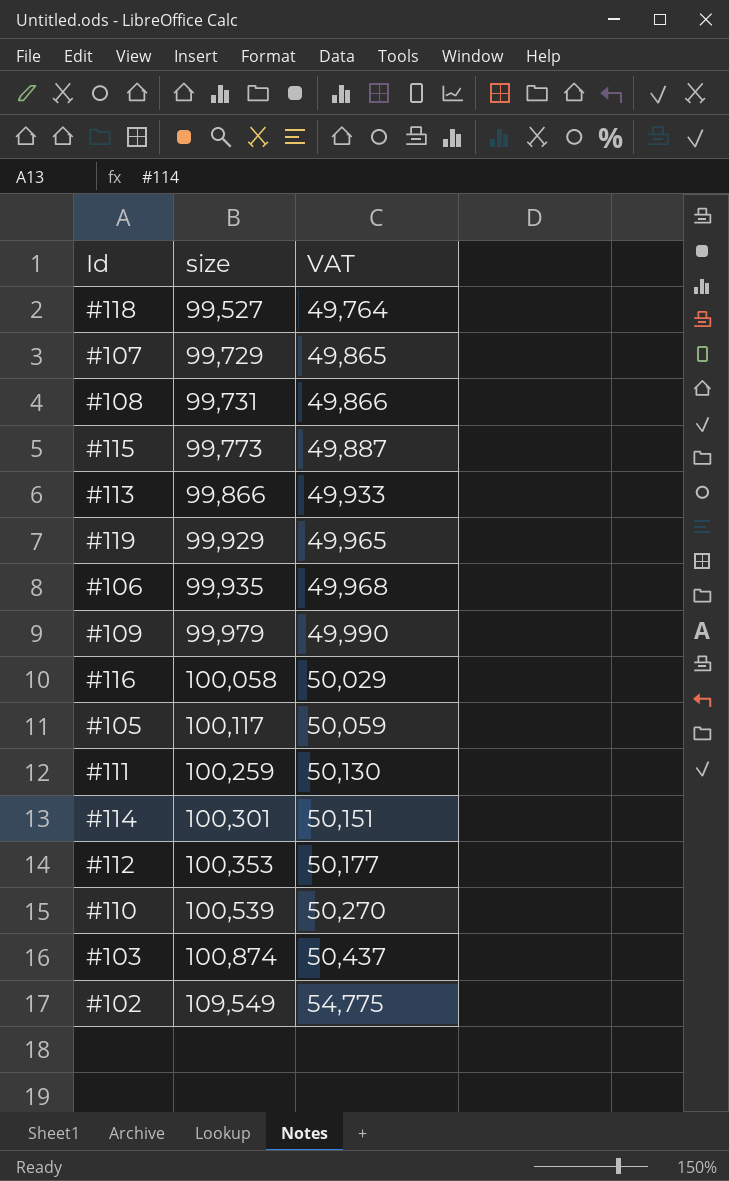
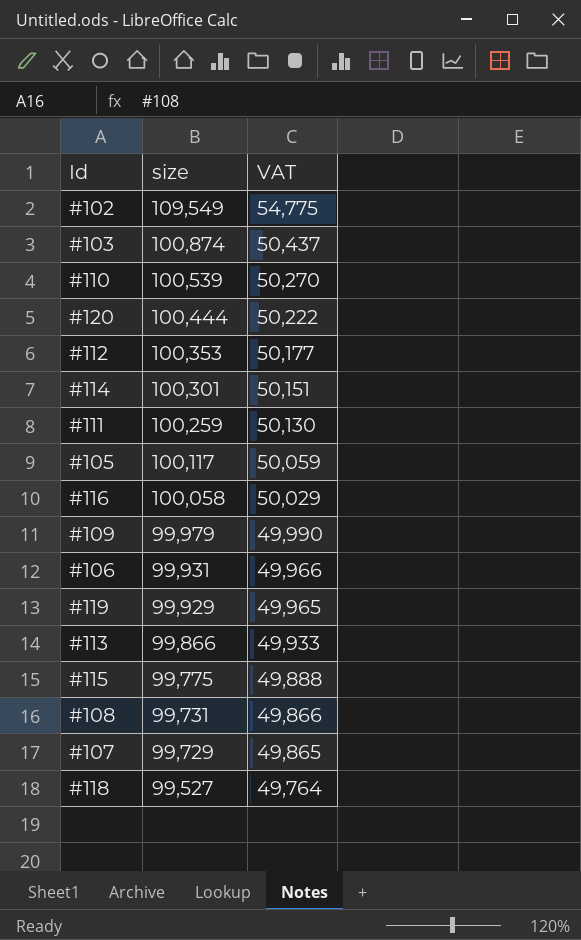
row order: size ascending -> size descending
row #120: none -> 100,444 | 50,222
#106 | size: 99,935 -> 99,931
#106 | VAT: 49,968 -> 49,966
#115 | size: 99,773 -> 99,775
#115 | VAT: 49,887 -> 49,888

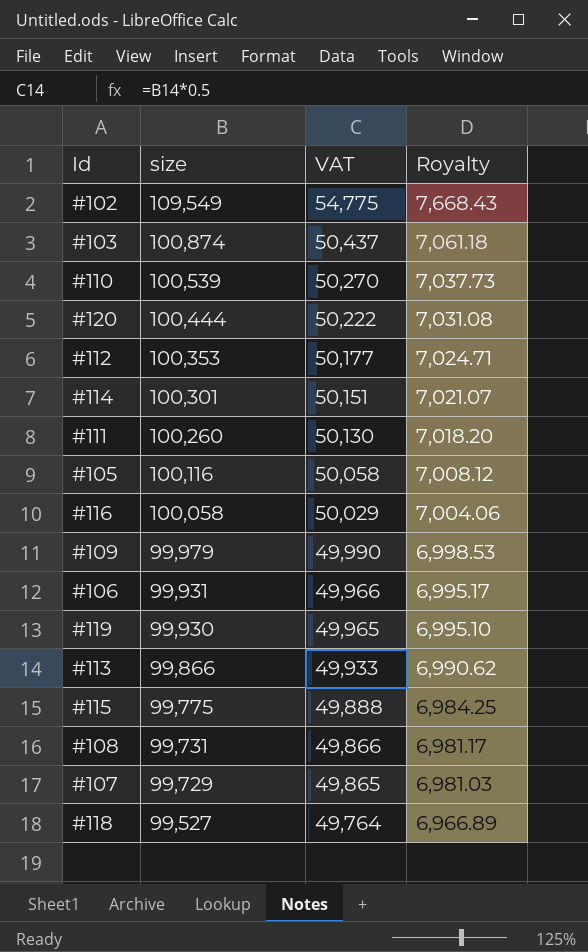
column Royalty | formula: none -> [size] * 0.07
#111 | size: 100,259 -> 100,260
#105 | size: 100,117 -> 100,116
#105 | VAT: 50,059 -> 50,058
#119 | size: 99,929 -> 99,930

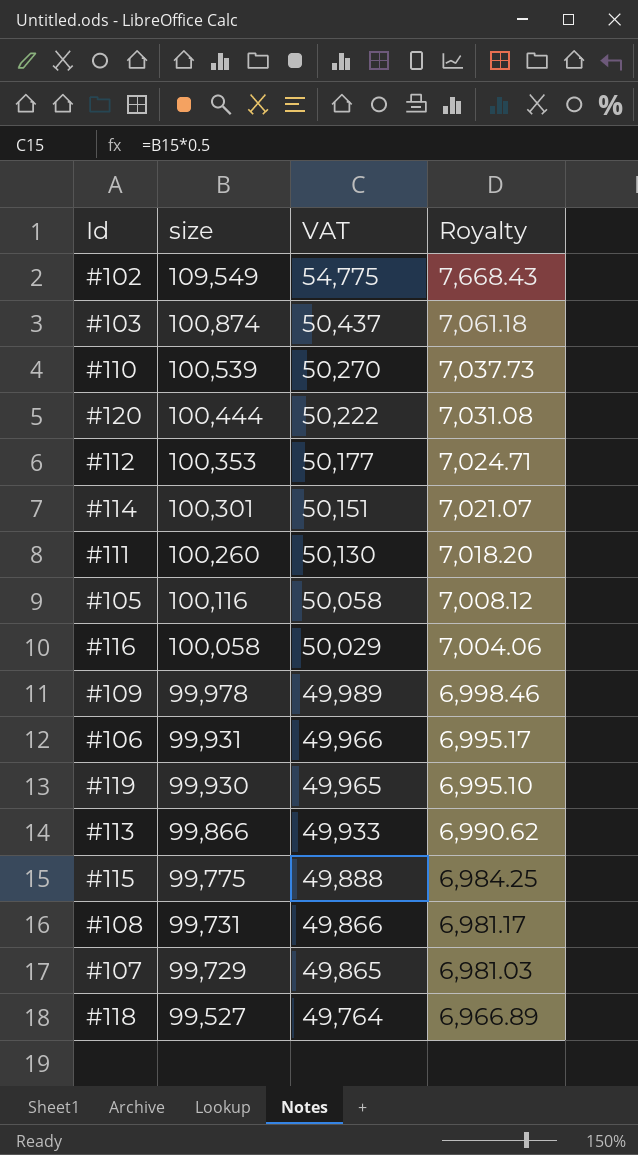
#109 | size: 99,979 -> 99,978
#109 | VAT: 49,990 -> 49,989
#109 | Royalty: 6,998.53 -> 6,998.46

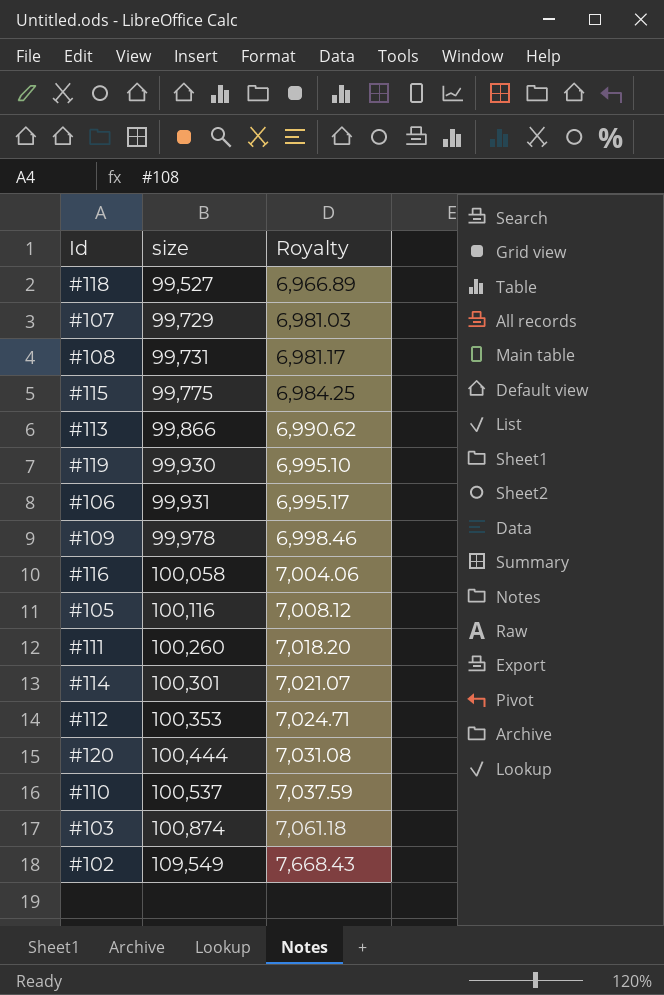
row order: size descending -> size ascending
column VAT | formula: [size] * 0.5 -> none
#110 | size: 100,539 -> 100,537
#110 | Royalty: 7,037.73 -> 7,037.59

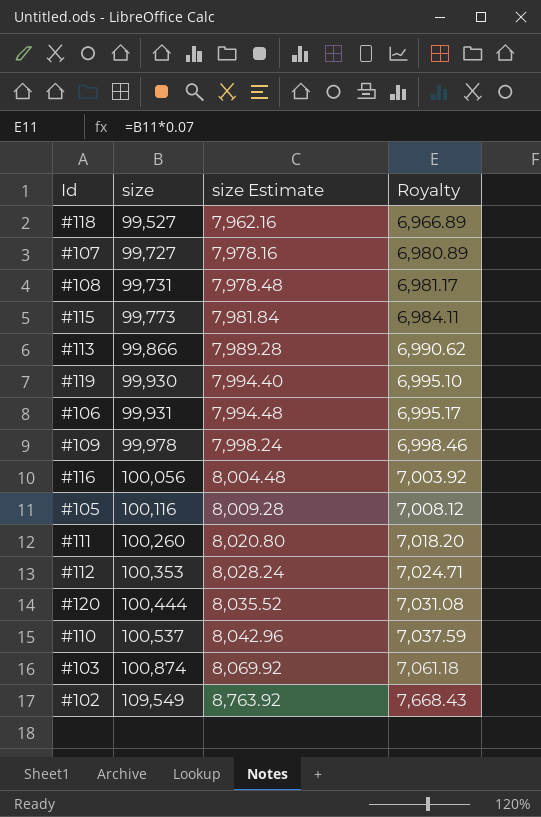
column size Estimate | formula: none -> [size] * 0.08
row #114: 100,301 | 7,021.07 -> none
#107 | size: 99,729 -> 99,727
#107 | Royalty: 6,981.03 -> 6,980.89
#115 | size: 99,775 -> 99,773
#115 | Royalty: 6,984.25 -> 6,984.11
#116 | size: 100,058 -> 100,056
#116 | Royalty: 7,004.06 -> 7,003.92

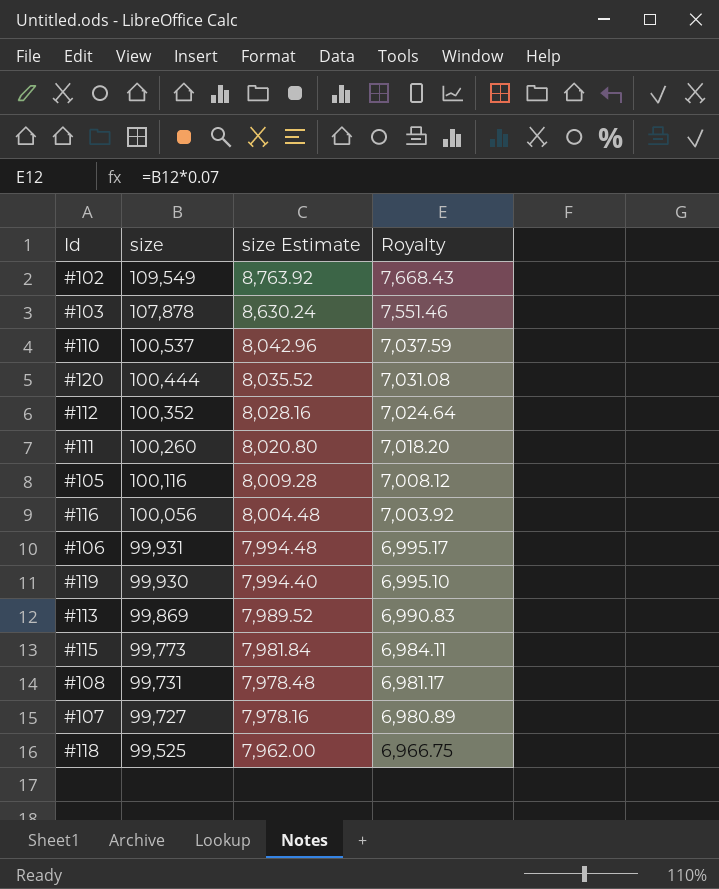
row order: size ascending -> size descending
row #109: 99,978 | 7,998.24 | 6,998.46 -> none
#103 | size: 100,874 -> 107,878
#103 | size Estimate: 8,069.92 -> 8,630.24
#103 | Royalty: 7,061.18 -> 7,551.46
#112 | size: 100,353 -> 100,352
#112 | size Estimate: 8,028.24 -> 8,028.16
#112 | Royalty: 7,024.71 -> 7,024.64
#113 | size: 99,866 -> 99,869
#113 | size Estimate: 7,989.28 -> 7,989.52
#113 | Royalty: 6,990.62 -> 6,990.83
#118 | size: 99,527 -> 99,525
#118 | size Estimate: 7,962.16 -> 7,962.00
#118 | Royalty: 6,966.89 -> 6,966.75

